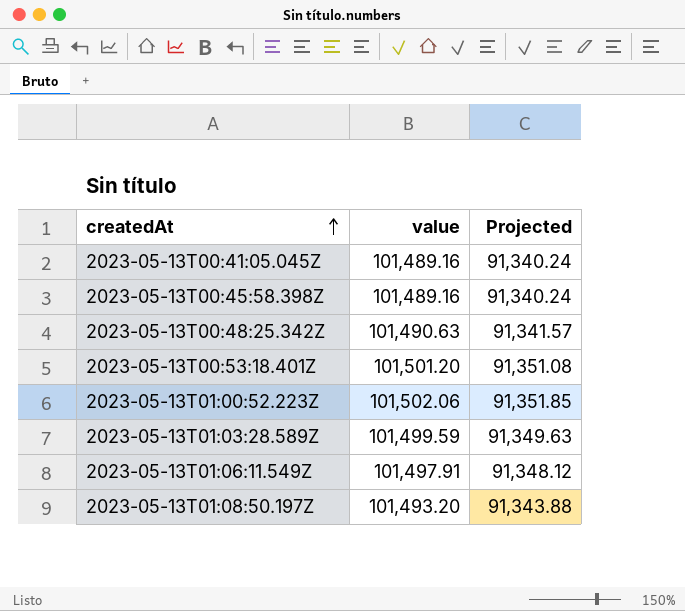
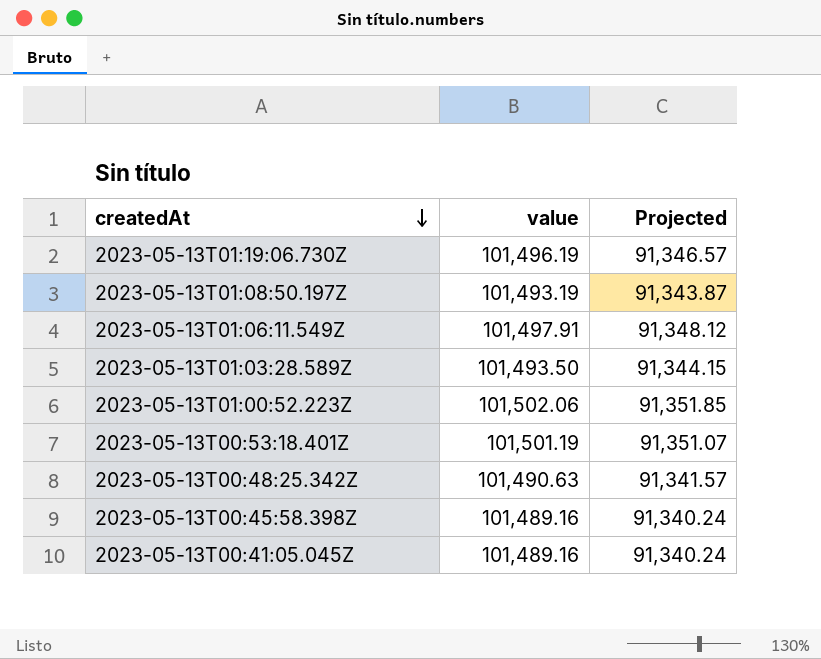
row order: createdAt ascending -> createdAt descending
row 2023-05-13T01:19:06.730Z: none -> 101,496.19 | 91,346.57
2023-05-13T01:08:50.197Z | value: 101,493.20 -> 101,493.19
2023-05-13T01:08:50.197Z | Projected: 91,343.88 -> 91,343.87
2023-05-13T01:03:28.589Z | value: 101,499.59 -> 101,493.50
2023-05-13T01:03:28.589Z | Projected: 91,349.63 -> 91,344.15
2023-05-13T00:53:18.401Z | value: 101,501.20 -> 101,501.19
2023-05-13T00:53:18.401Z | Projected: 91,351.08 -> 91,351.07

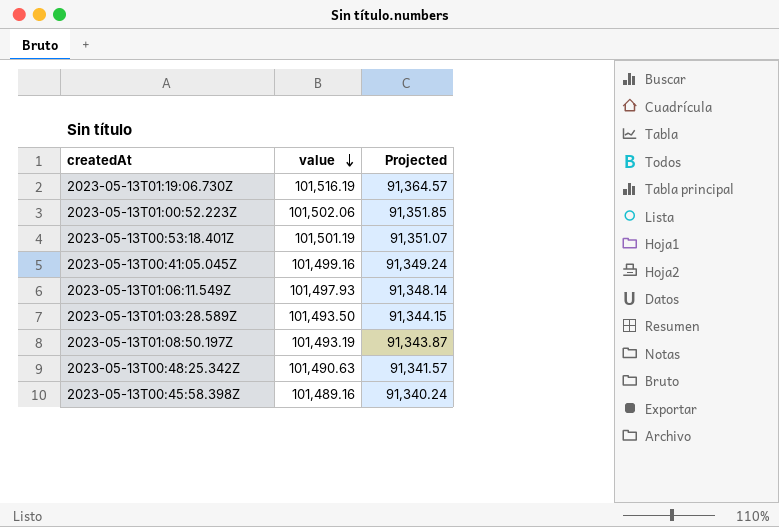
row order: createdAt descending -> value descending
2023-05-13T01:19:06.730Z | value: 101,496.19 -> 101,516.19
2023-05-13T01:19:06.730Z | Projected: 91,346.57 -> 91,364.57
2023-05-13T00:41:05.045Z | value: 101,489.16 -> 101,499.16
2023-05-13T00:41:05.045Z | Projected: 91,340.24 -> 91,349.24
2023-05-13T01:06:11.549Z | value: 101,497.91 -> 101,497.93
2023-05-13T01:06:11.549Z | Projected: 91,348.12 -> 91,348.14

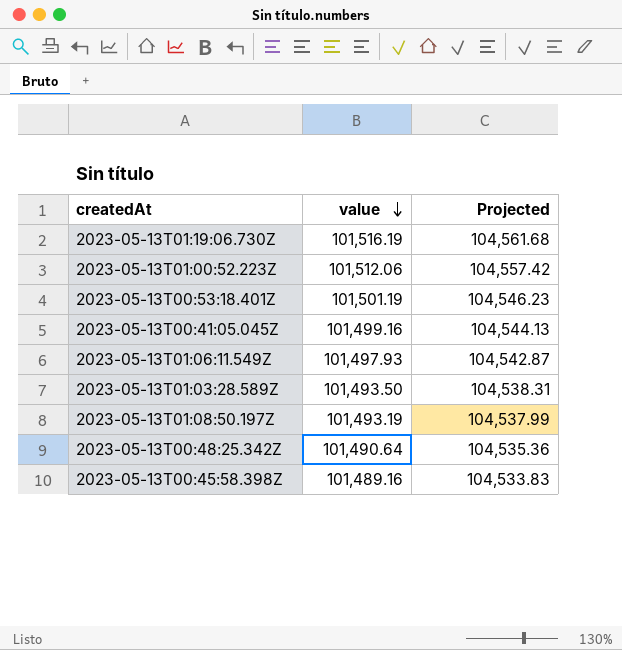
column Projected | formula: [value] * 0.9 -> [value] * 1.03
2023-05-13T01:00:52.223Z | value: 101,502.06 -> 101,512.06
2023-05-13T00:48:25.342Z | value: 101,490.63 -> 101,490.64

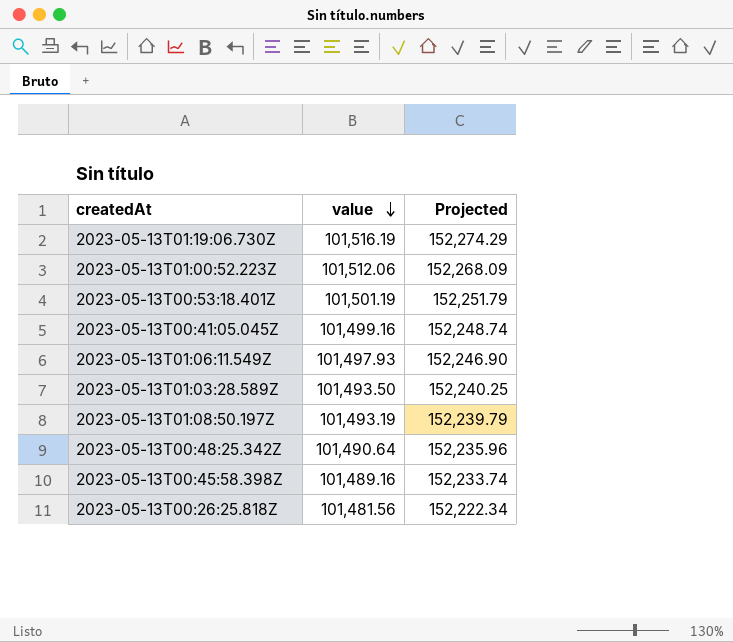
column Projected | formula: [value] * 1.03 -> [value] * 1.5
row 2023-05-13T00:26:25.818Z: none -> 101,481.56 | 152,222.34

